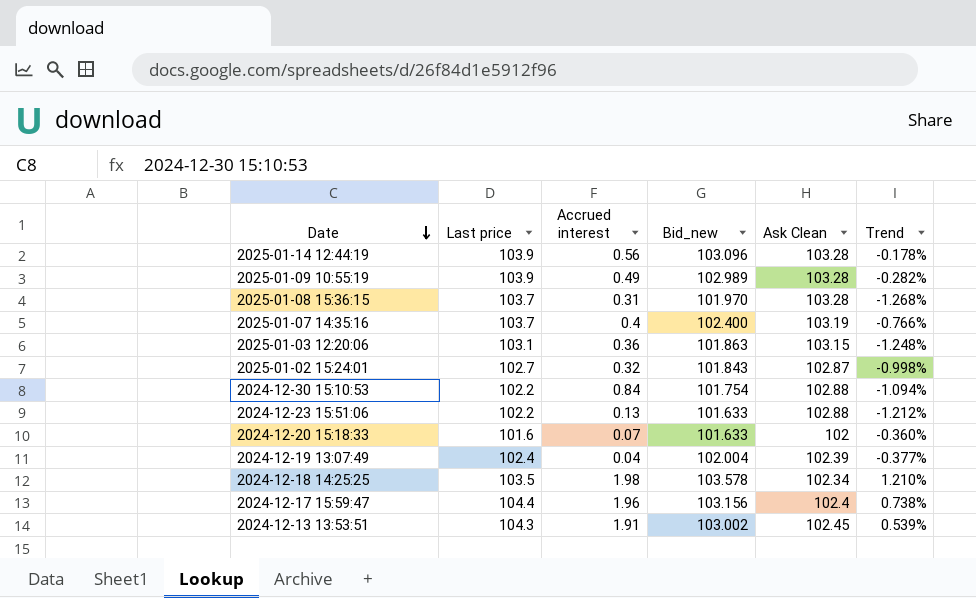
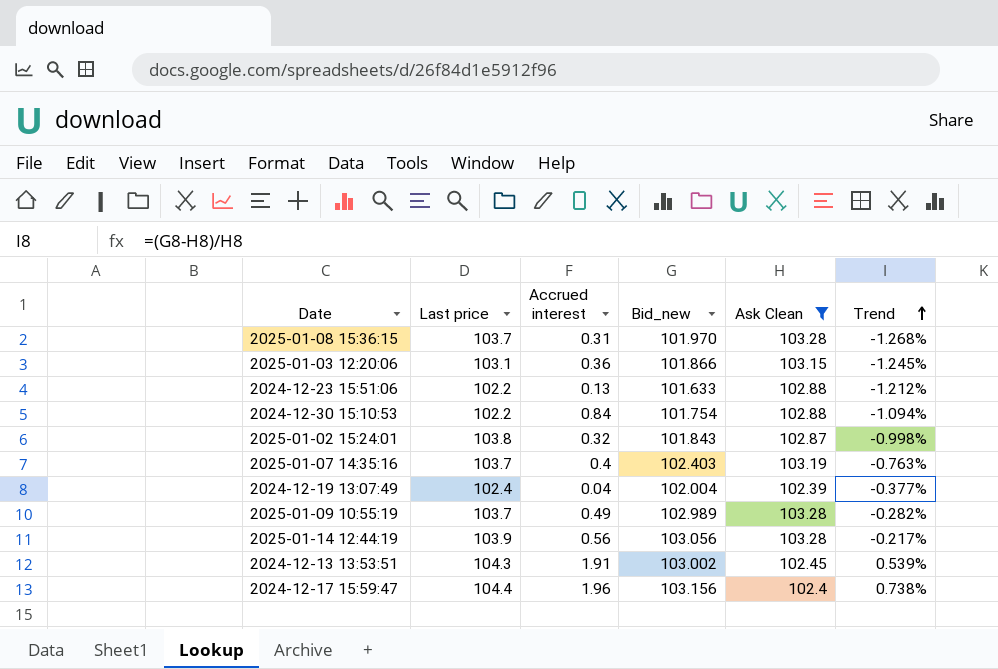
filter: none -> Ask Clean >= 102.39
row order: Date descending -> Trend ascending
2025-01-03 12:20:06 | Bid_new: 101.863 -> 101.866
2025-01-03 12:20:06 | Trend: -1.248% -> -1.245%
2025-01-02 15:24:01 | Last price: 102.7 -> 103.8
2025-01-07 14:35:16 | Bid_new: 102.400 -> 102.403
2025-01-07 14:35:16 | Trend: -0.766% -> -0.763%
2025-01-09 10:55:19 | Last price: 103.9 -> 103.7
2025-01-14 12:44:19 | Bid_new: 103.096 -> 103.056
2025-01-14 12:44:19 | Trend: -0.178% -> -0.217%

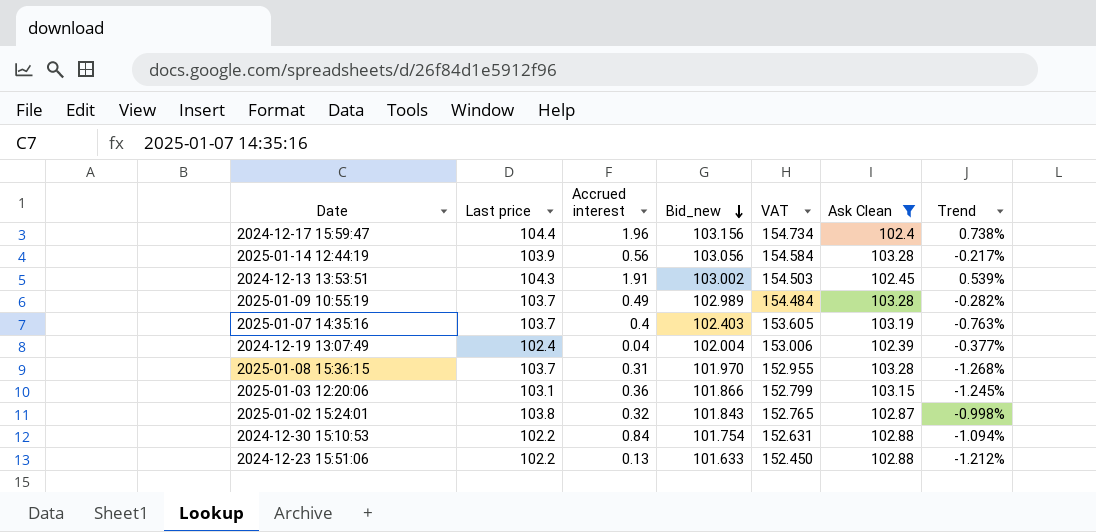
row order: Trend ascending -> Bid_new descending
column VAT | formula: none -> [Bid_new] * 1.5

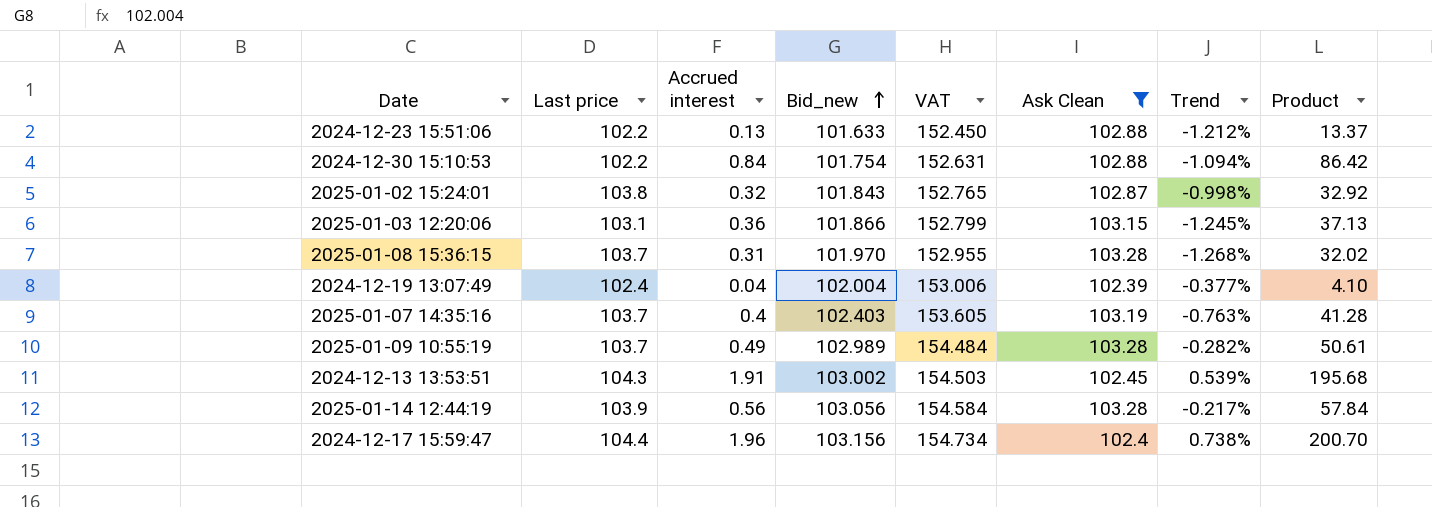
row order: Bid_new descending -> Bid_new ascending
column Product | formula: none -> [Accrued interest] * [Ask Clean]

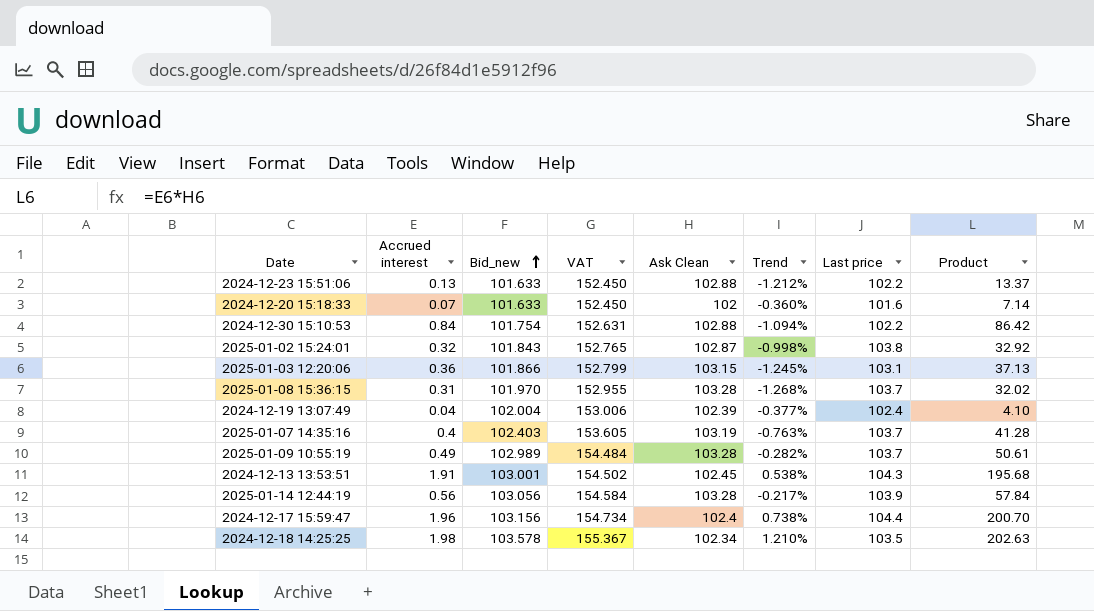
filter: Ask Clean >= 102.39 -> none
column Last price | position: 2 -> 7
2024-12-13 13:53:51 | Bid_new: 103.002 -> 103.001
2024-12-13 13:53:51 | VAT: 154.503 -> 154.502
2024-12-13 13:53:51 | Trend: 0.539% -> 0.538%

